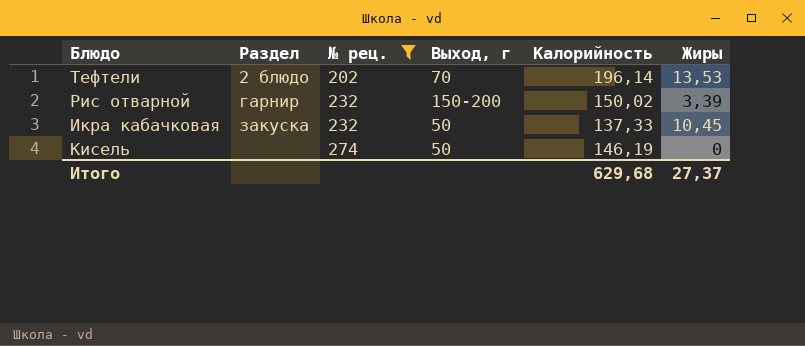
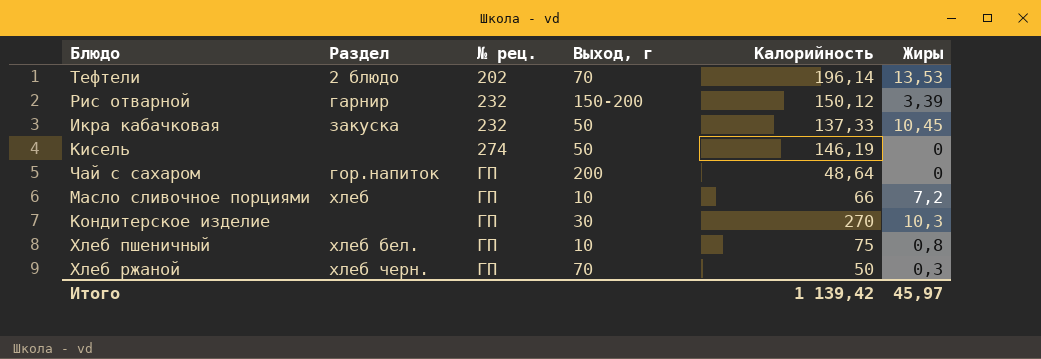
filter: № рец. != ГП -> none
Рис отварной | Калорийность: 150,02 -> 150,12
Итого | Калорийность: 629,68 -> 1 139,42
Итого | Жиры: 27,37 -> 45,97

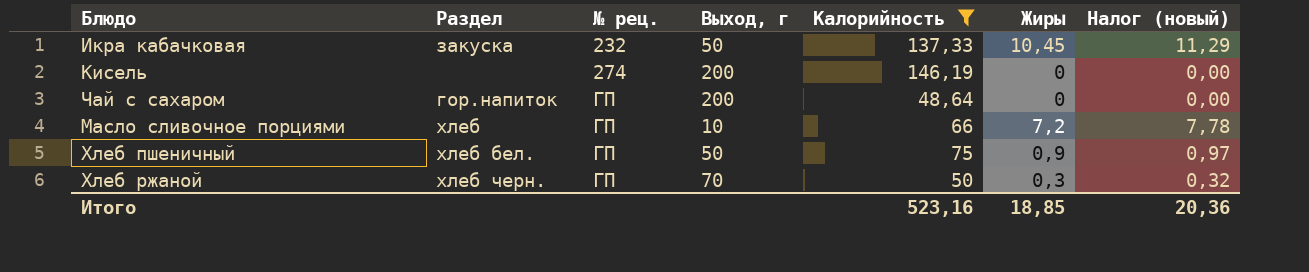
filter: none -> Калорийность <= 146,19
column Налог (новый) | formula: none -> [Жиры] * 1,08
Кисель | Выход, г: 50 -> 200
Хлеб пшеничный | Выход, г: 10 -> 50
Хлеб пшеничный | Жиры: 0,8 -> 0,9
Итого | Калорийность: 1 139,42 -> 523,16
Итого | Жиры: 45,97 -> 18,85

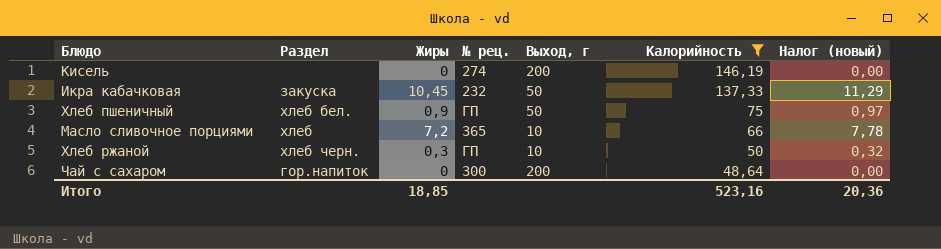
row order: № рец. ascending -> Калорийность descending
column Жиры | position: 6 -> 3
Масло сливочное порциями | № рец.: ГП -> 365
Хлеб ржаной | Выход, г: 70 -> 10
Чай с сахаром | № рец.: ГП -> 300

